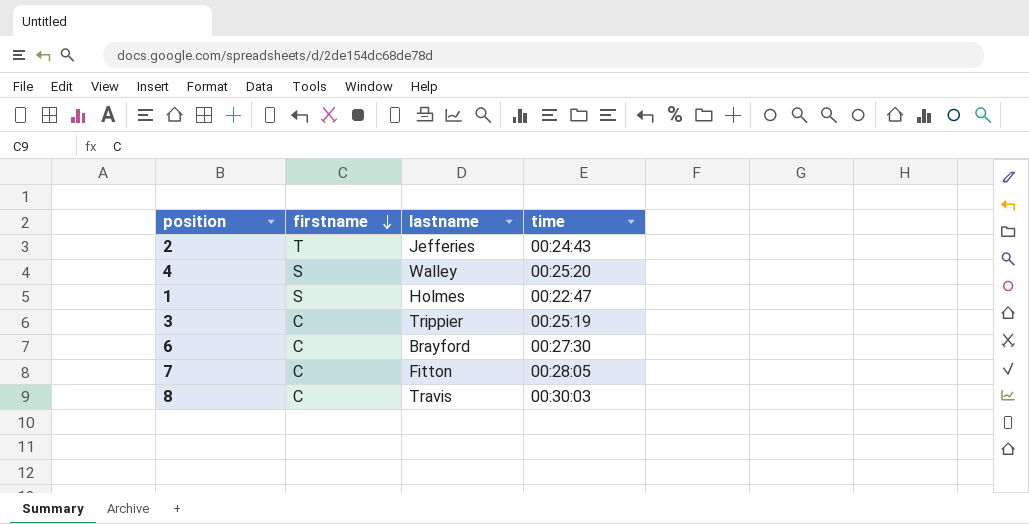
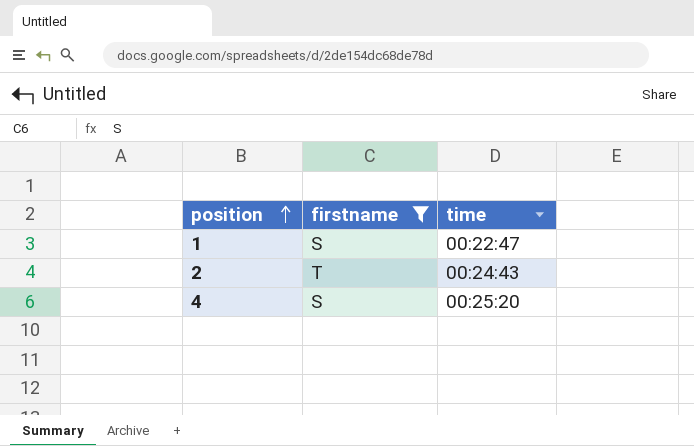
filter: none -> firstname != C
row order: firstname descending -> position ascending
column lastname | position: 3 -> none

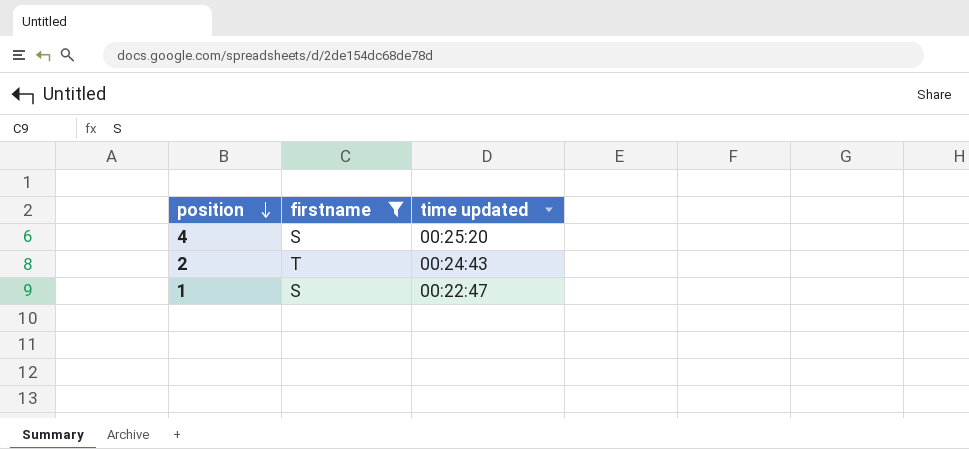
row order: position ascending -> position descending
column name: time -> time updated

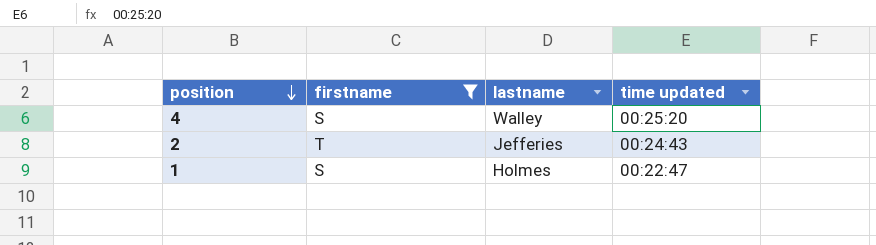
column lastname | position: none -> 3

